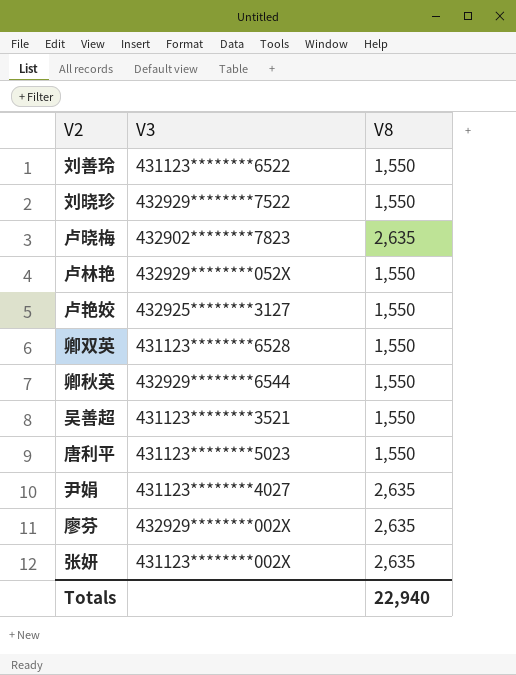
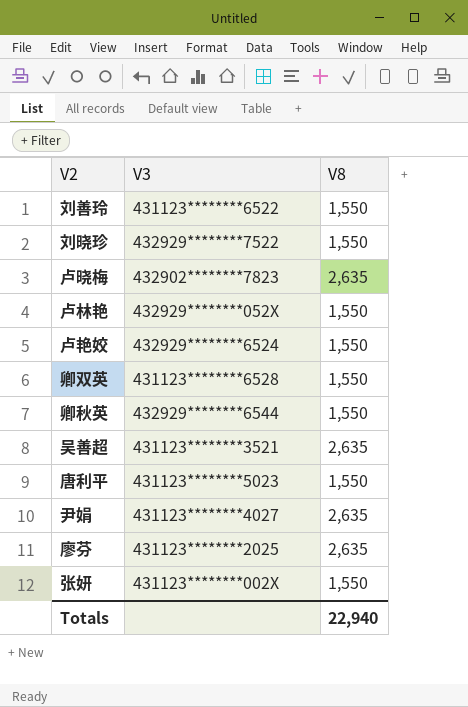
卢艳姣 | V3: 432925********3127 -> 432929********6524
吴善超 | V8: 1,550 -> 2,635
廖芬 | V3: 432929********002X -> 431123********2025
张妍 | V8: 2,635 -> 1,550

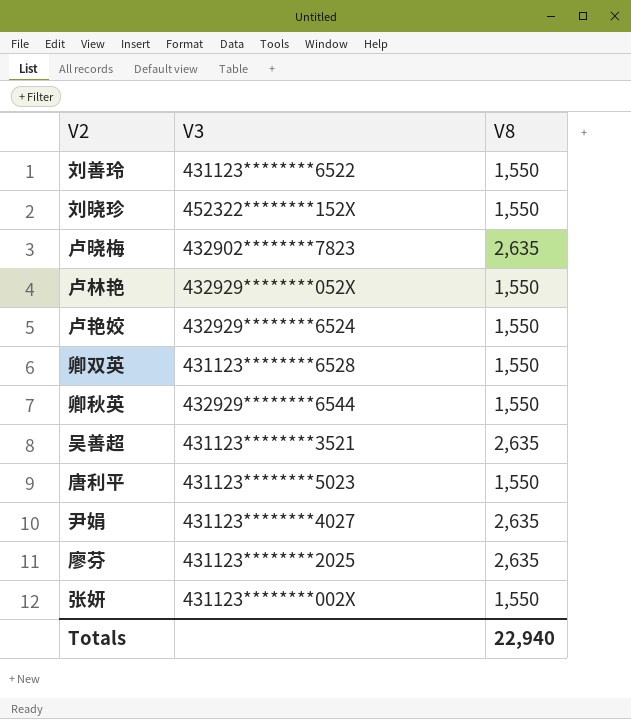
刘晓珍 | V3: 432929********7522 -> 452322********152X

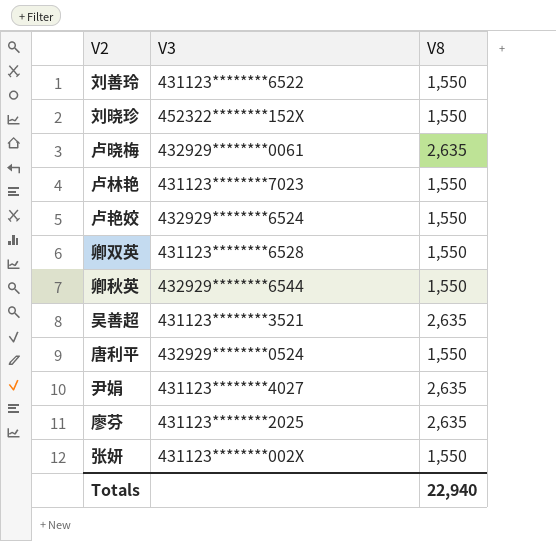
卢晓梅 | V3: 432902********7823 -> 432929********0061
卢林艳 | V3: 432929********052X -> 431123********7023
唐利平 | V3: 431123********5023 -> 432929********0524

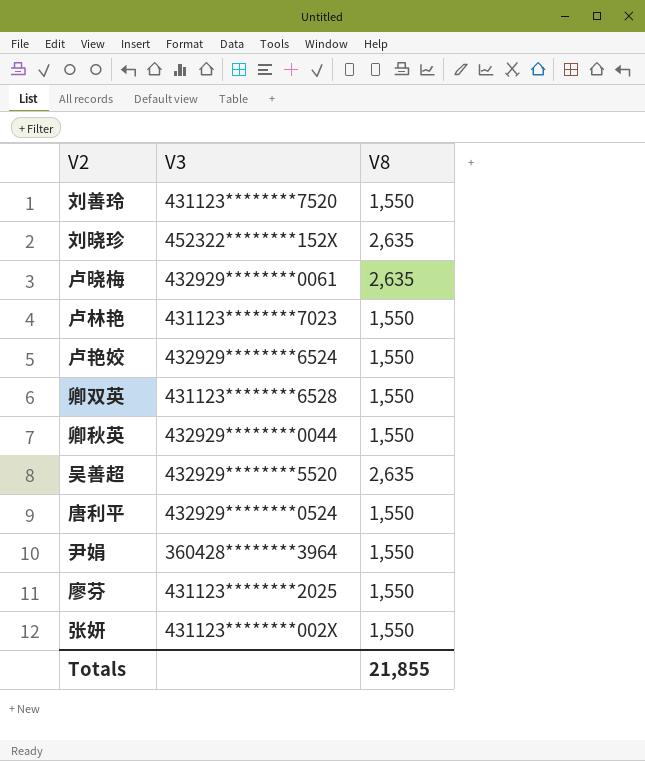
刘善玲 | V3: 431123********6522 -> 431123********7520
刘晓珍 | V8: 1,550 -> 2,635
卿秋英 | V3: 432929********6544 -> 432929********0044
吴善超 | V3: 431123********3521 -> 432929********5520
尹娟 | V3: 431123********4027 -> 360428********3964
尹娟 | V8: 2,635 -> 1,550
廖芬 | V8: 2,635 -> 1,550
Totals | V8: 22,940 -> 21,855

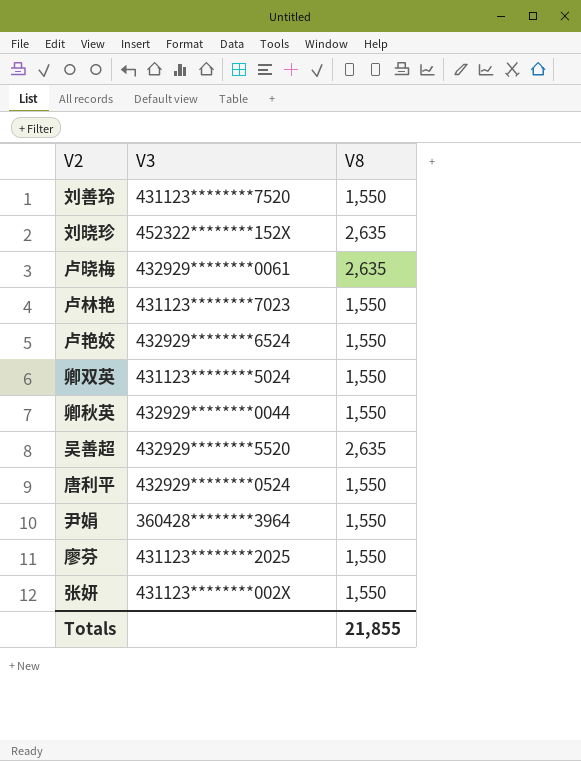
卿双英 | V3: 431123********6528 -> 431123********5024

